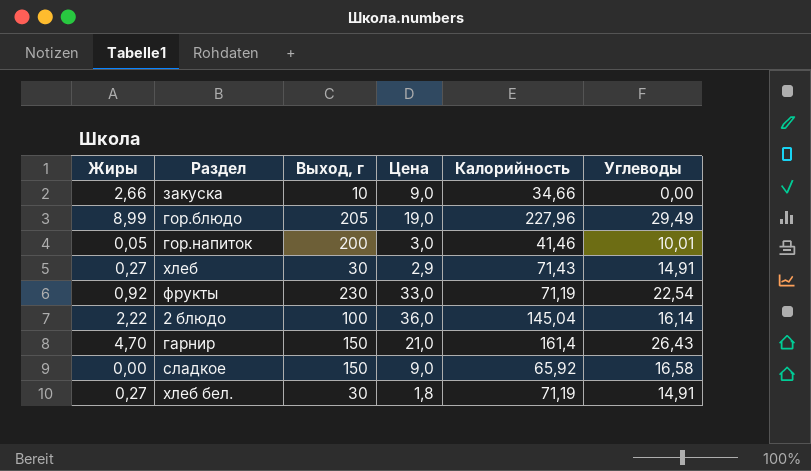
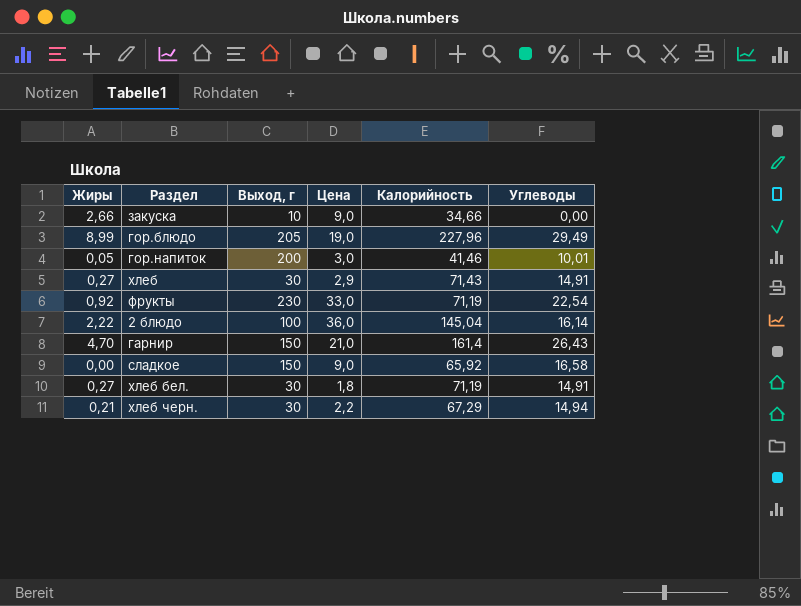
row хлеб черн.: none -> 0,21 | 30 | 2,2 | 67,29 | 14,94

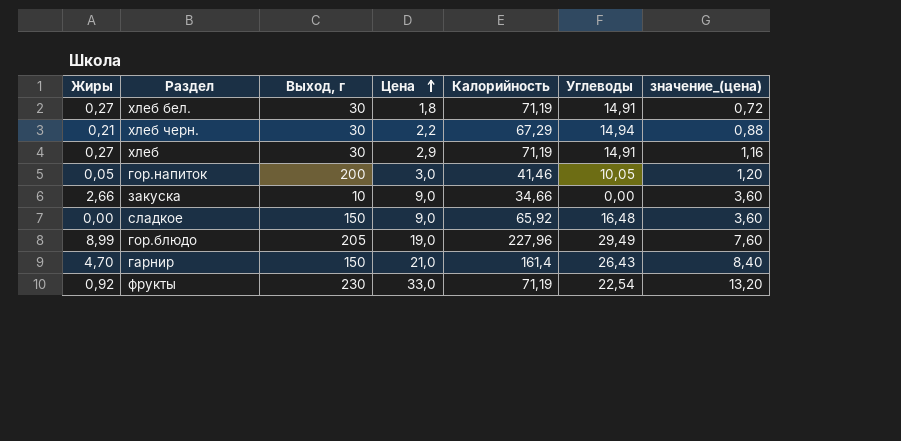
row order: none -> Цена ascending
column значение_(цена) | formula: none -> [Цена] * 0,4
row 2 блюдо: 2,22 | 100 | 36,0 | 145,04 | 16,14 -> none
хлеб | Калорийность: 71,43 -> 71,19
гор.напиток | Углеводы: 10,01 -> 10,05
сладкое | Углеводы: 16,58 -> 16,48

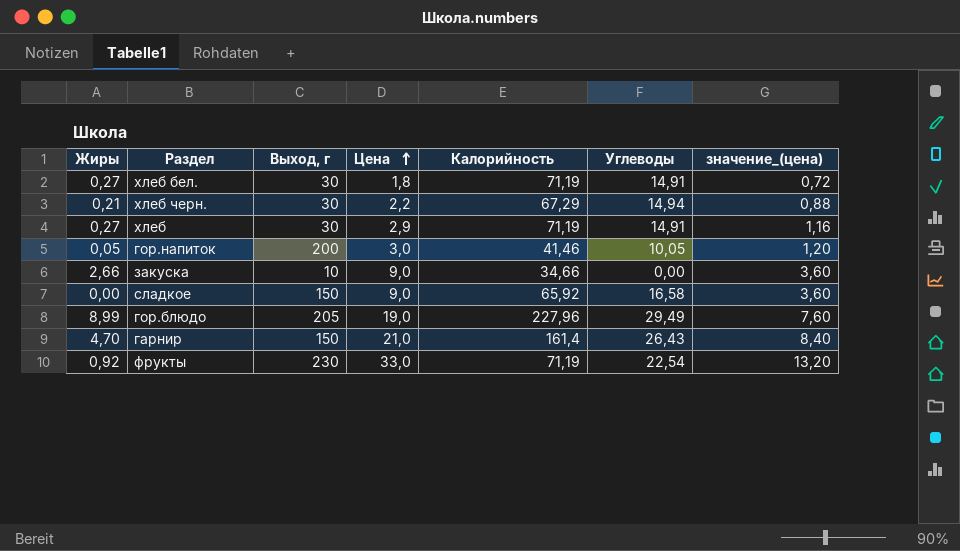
сладкое | Углеводы: 16,48 -> 16,58

